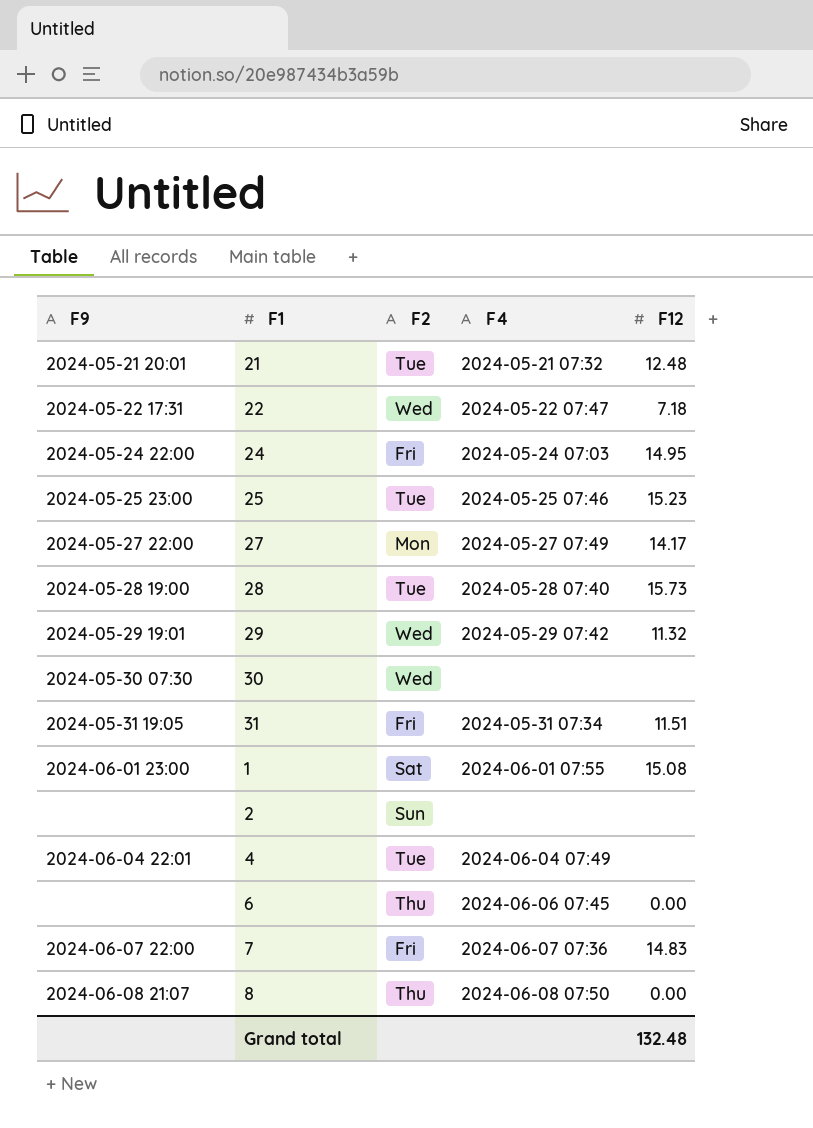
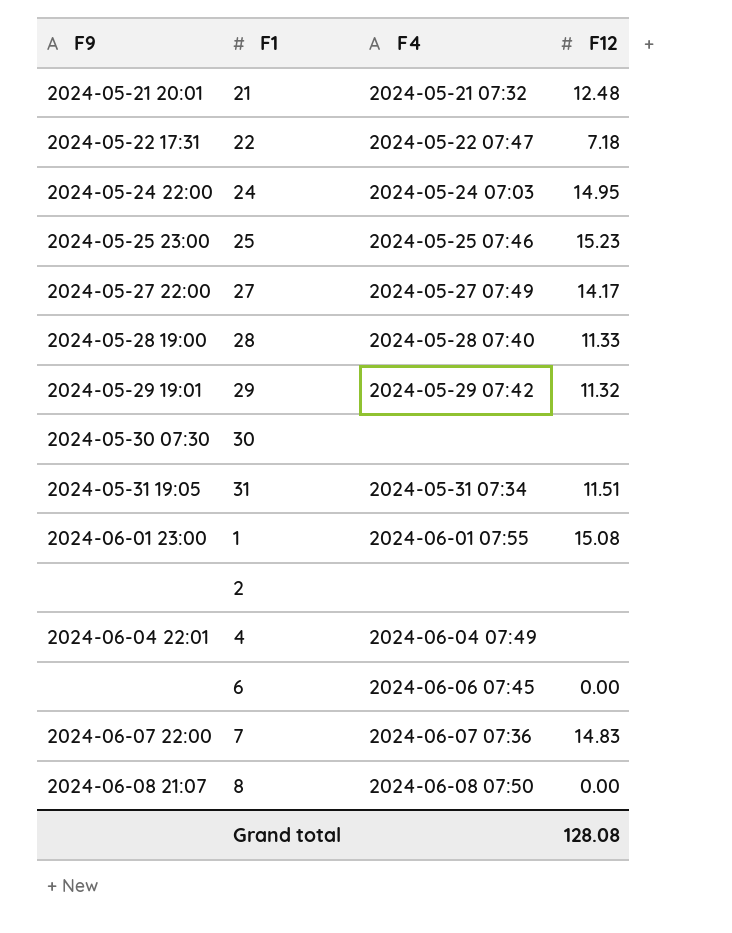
column F2 | position: 3 -> none
28 | F12: 15.73 -> 11.33
Grand total | F12: 132.48 -> 128.08

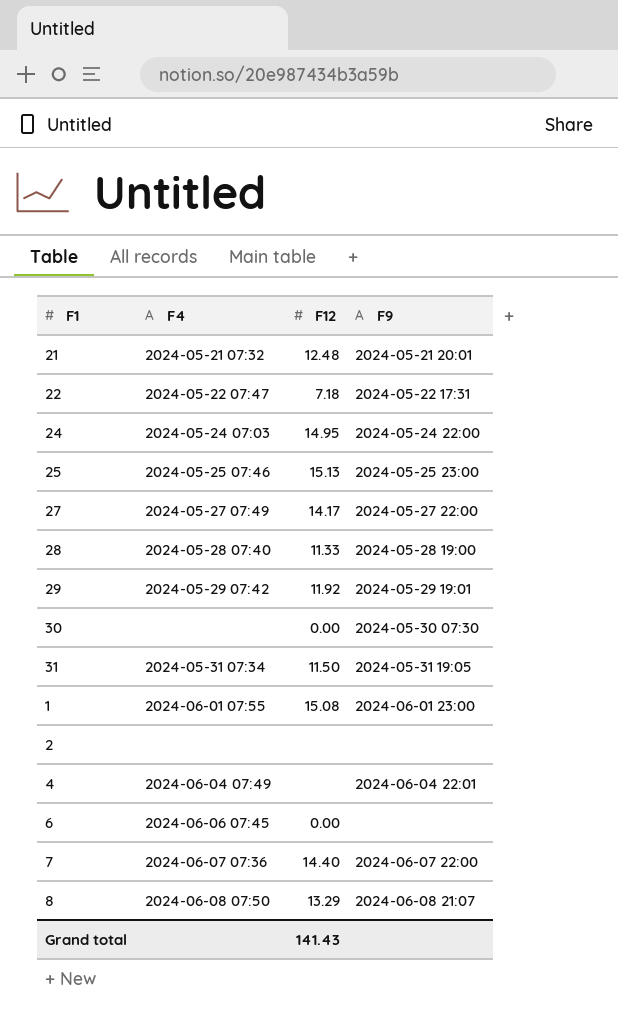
column F9 | position: 1 -> 4
25 | F12: 15.23 -> 15.13
29 | F12: 11.32 -> 11.92
30 | F12: none -> 0.00
31 | F12: 11.51 -> 11.50
7 | F12: 14.83 -> 14.40
8 | F12: 0.00 -> 13.29
Grand total | F12: 128.08 -> 141.43

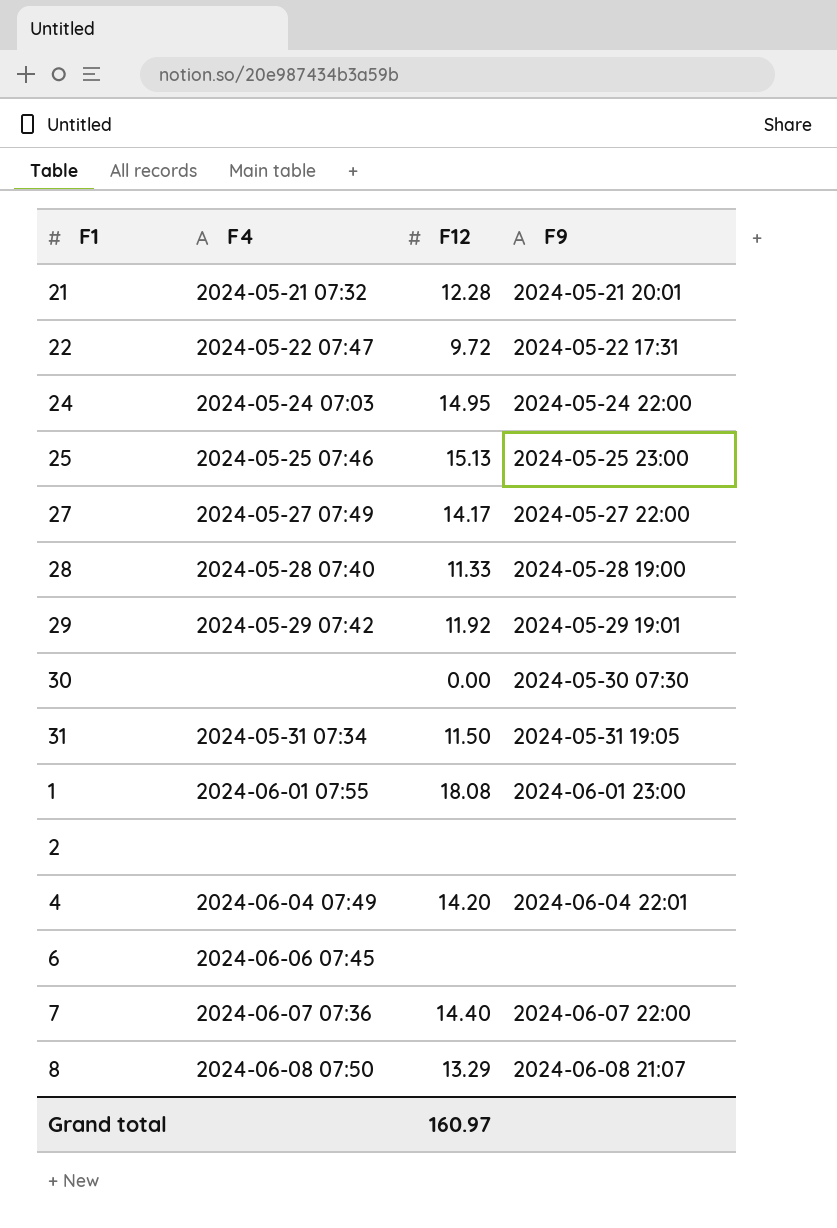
21 | F12: 12.48 -> 12.28
22 | F12: 7.18 -> 9.72
1 | F12: 15.08 -> 18.08
4 | F12: none -> 14.20
6 | F12: 0.00 -> none
Grand total | F12: 141.43 -> 160.97

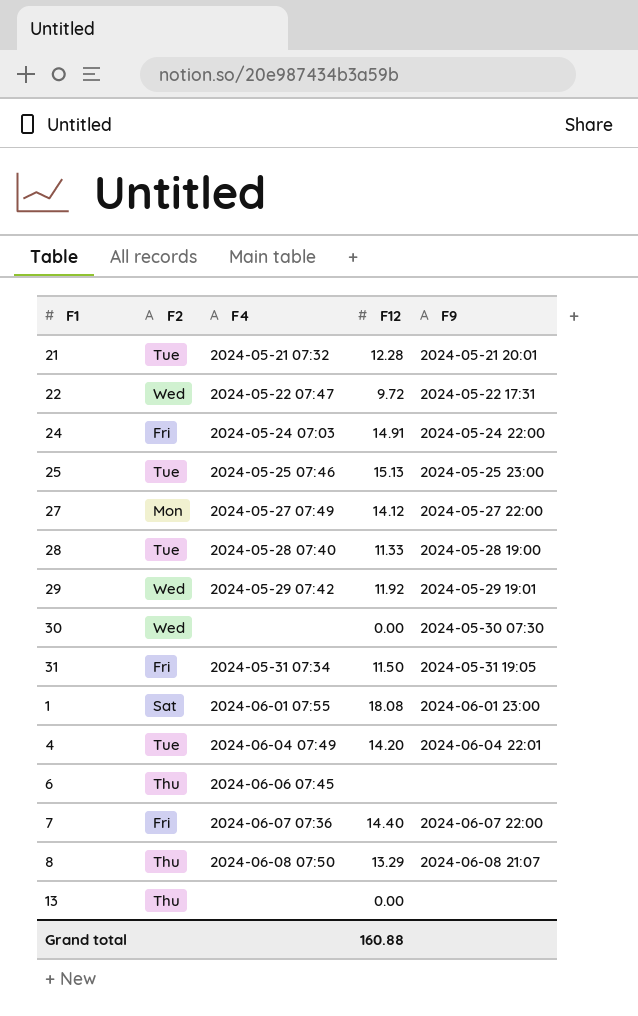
column F2 | position: none -> 2
row 2: none | none | none -> none
24 | F12: 14.95 -> 14.91
27 | F12: 14.17 -> 14.12
row 13: none -> Thu | none | 0.00 | none
Grand total | F12: 160.97 -> 160.88

